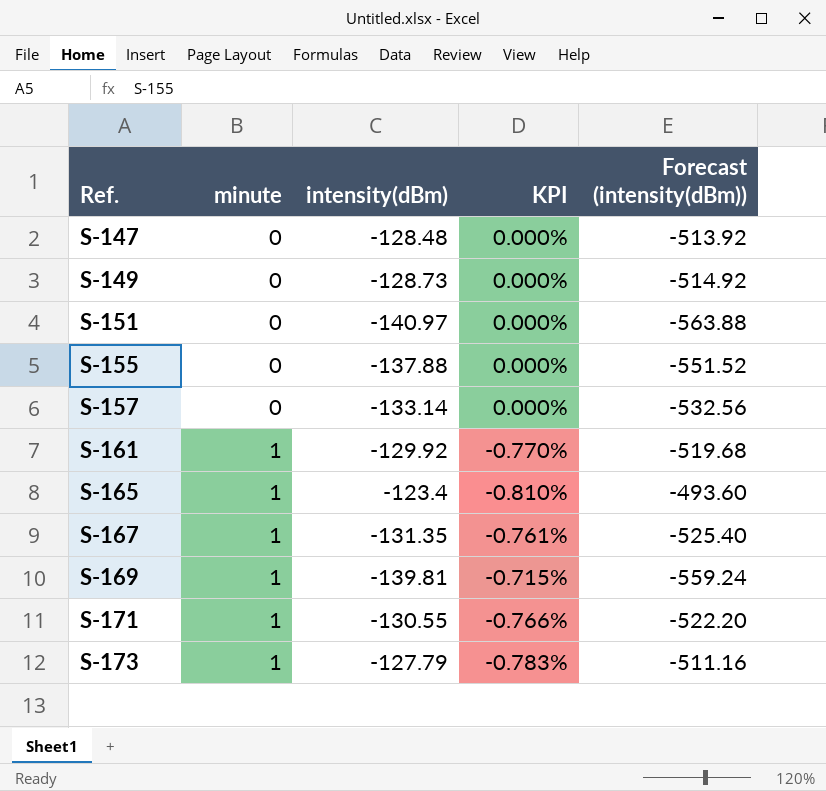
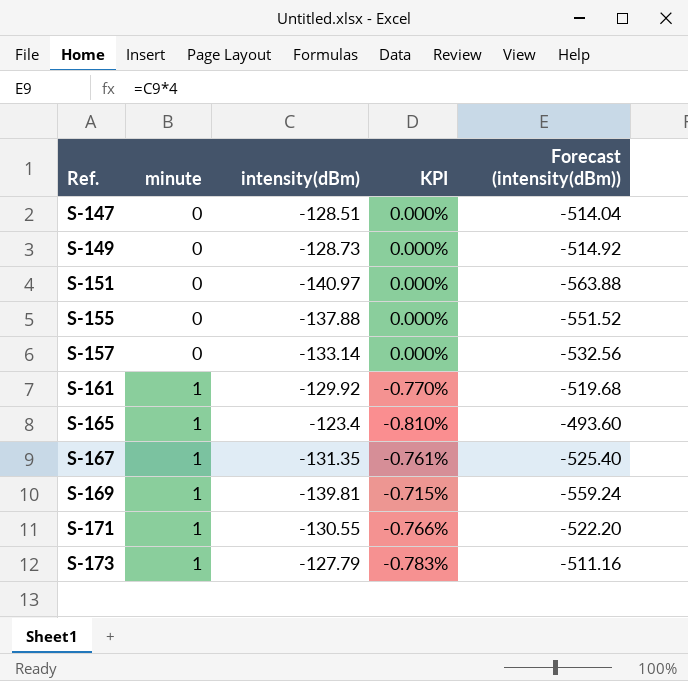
S-147 | intensity(dBm): -128.48 -> -128.51
S-147 | Forecast (intensity(dBm)): -513.92 -> -514.04

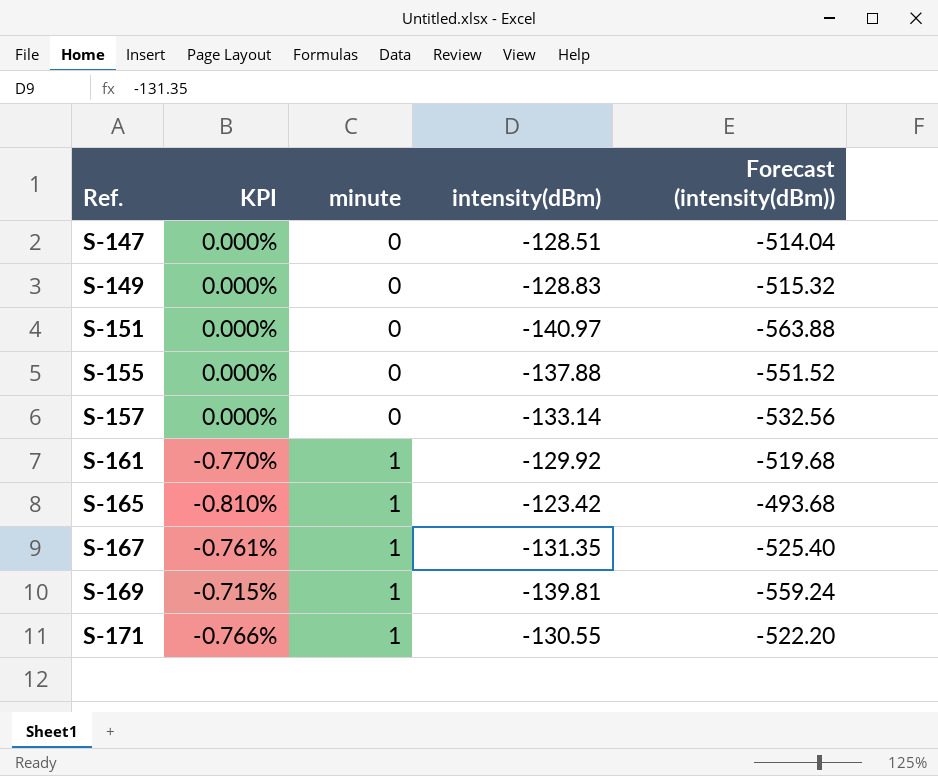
column KPI | position: 4 -> 2
row S-173: 1 | -127.79 | -0.783% | -511.16 -> none
S-149 | intensity(dBm): -128.73 -> -128.83
S-149 | Forecast (intensity(dBm)): -514.92 -> -515.32
S-165 | intensity(dBm): -123.4 -> -123.42
S-165 | Forecast (intensity(dBm)): -493.60 -> -493.68

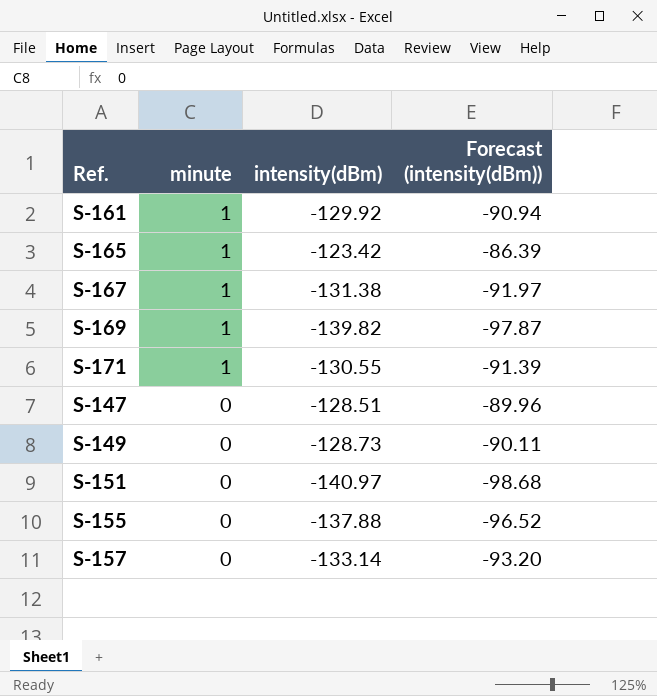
row order: Ref. ascending -> minute descending
column KPI | formula: [minute] / [intensity(dBm)] -> none
column Forecast (intensity(dBm)) | formula: [intensity(dBm)] * 4 -> [intensity(dBm)] * 0.7
S-167 | intensity(dBm): -131.35 -> -131.38
S-169 | intensity(dBm): -139.81 -> -139.82
S-149 | intensity(dBm): -128.83 -> -128.73

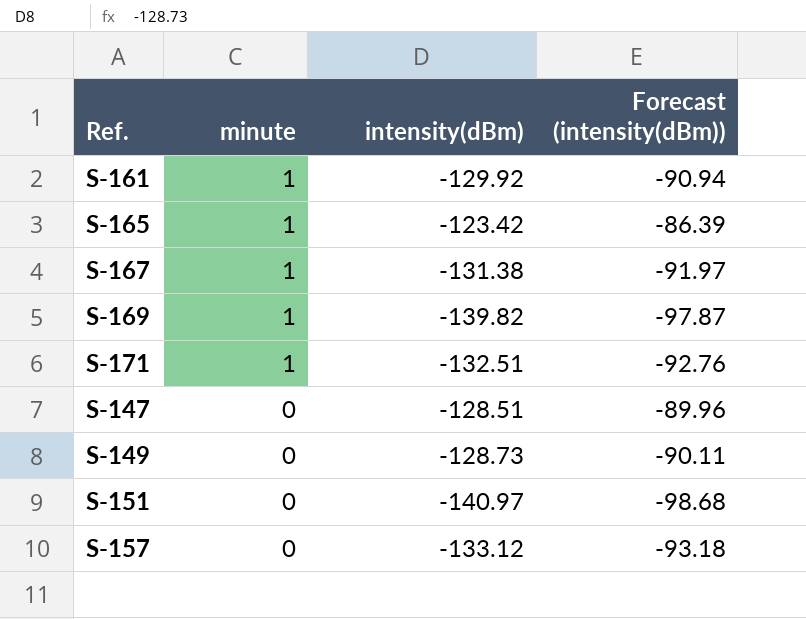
row S-155: 0 | -137.88 | -96.52 -> none
S-171 | intensity(dBm): -130.55 -> -132.51
S-171 | Forecast (intensity(dBm)): -91.39 -> -92.76
S-157 | intensity(dBm): -133.14 -> -133.12
S-157 | Forecast (intensity(dBm)): -93.20 -> -93.18

